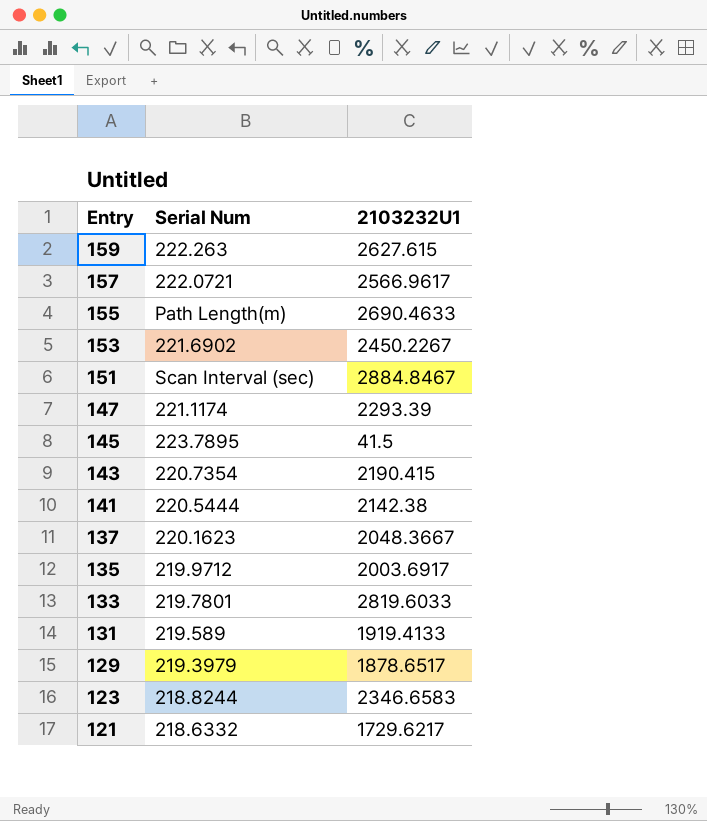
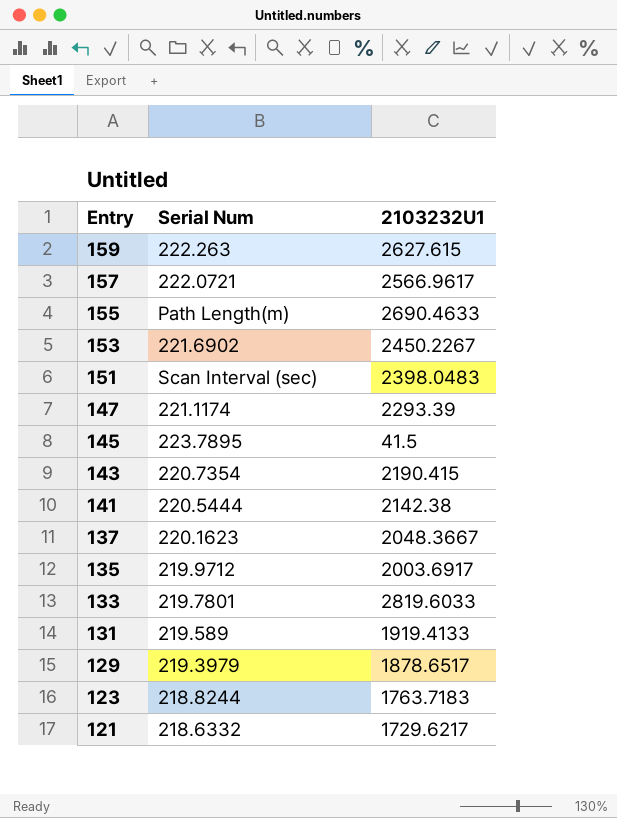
151 | 2103232U1: 2884.8467 -> 2398.0483
123 | 2103232U1: 2346.6583 -> 1763.7183

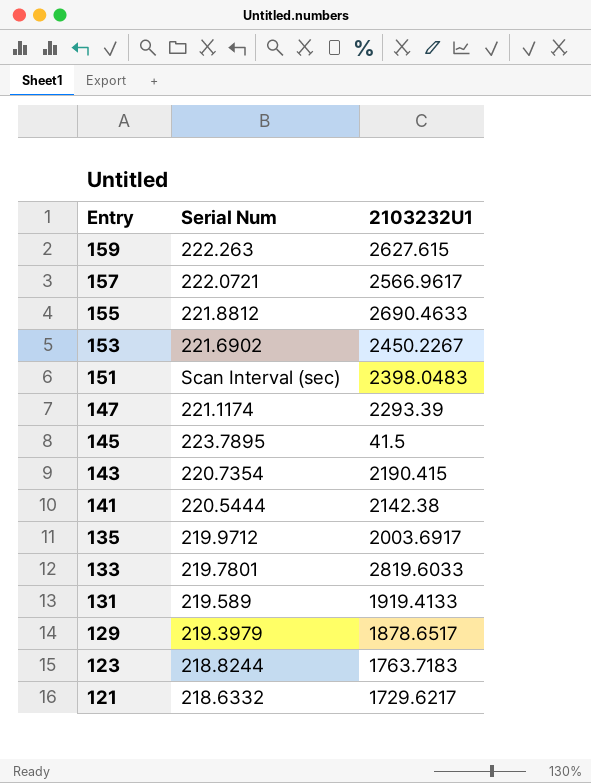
row 137: 220.1623 | 2048.3667 -> none
155 | Serial Num: Path Length(m) -> 221.8812

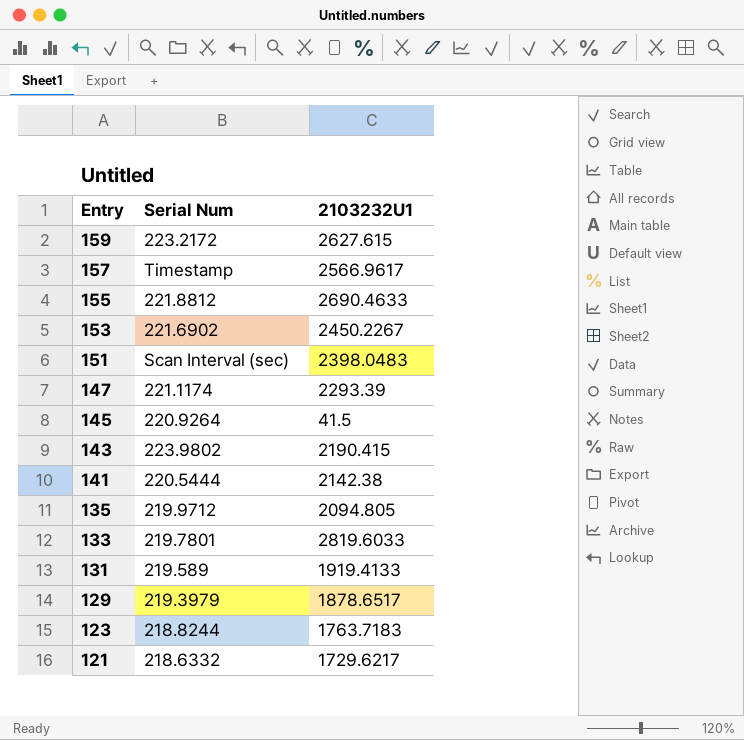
159 | Serial Num: 222.263 -> 223.2172
157 | Serial Num: 222.0721 -> Timestamp
145 | Serial Num: 223.7895 -> 220.9264
143 | Serial Num: 220.7354 -> 223.9802
135 | 2103232U1: 2003.6917 -> 2094.805

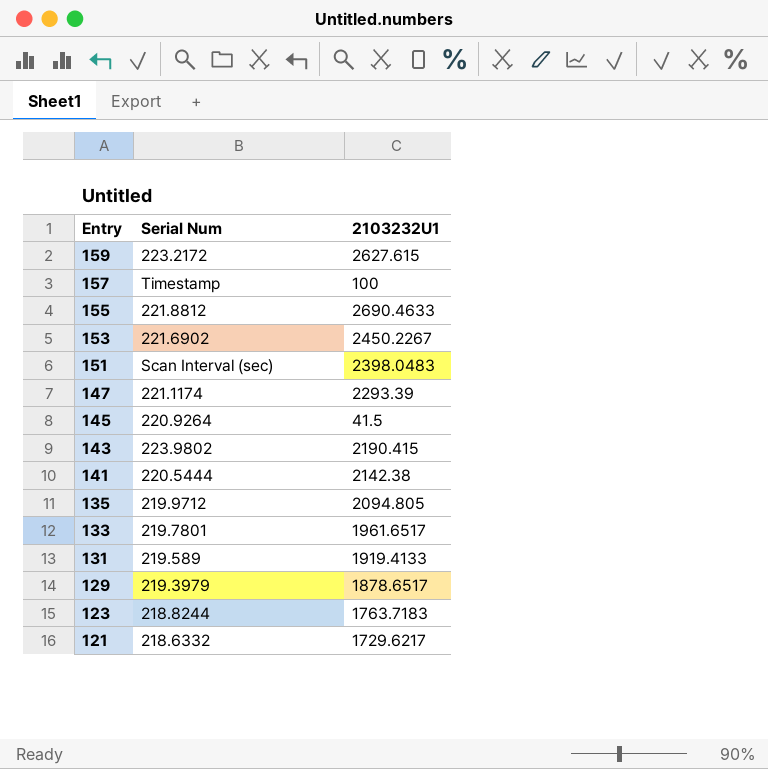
157 | 2103232U1: 2566.9617 -> 100
133 | 2103232U1: 2819.6033 -> 1961.6517

